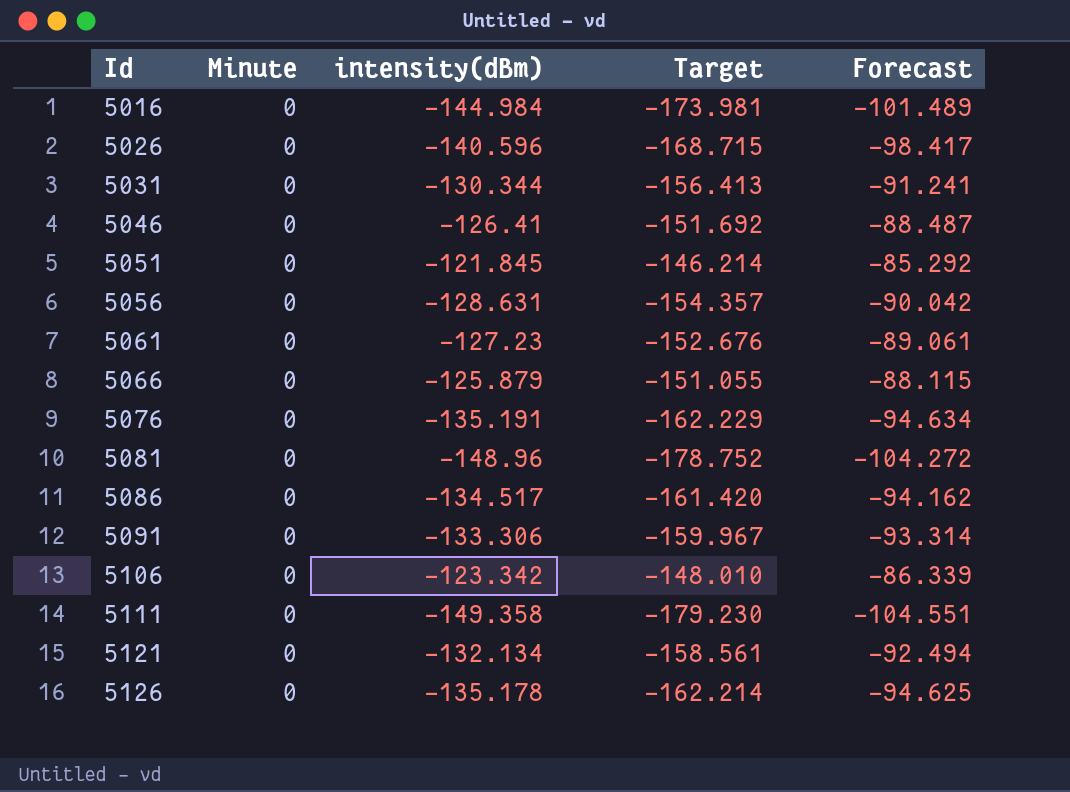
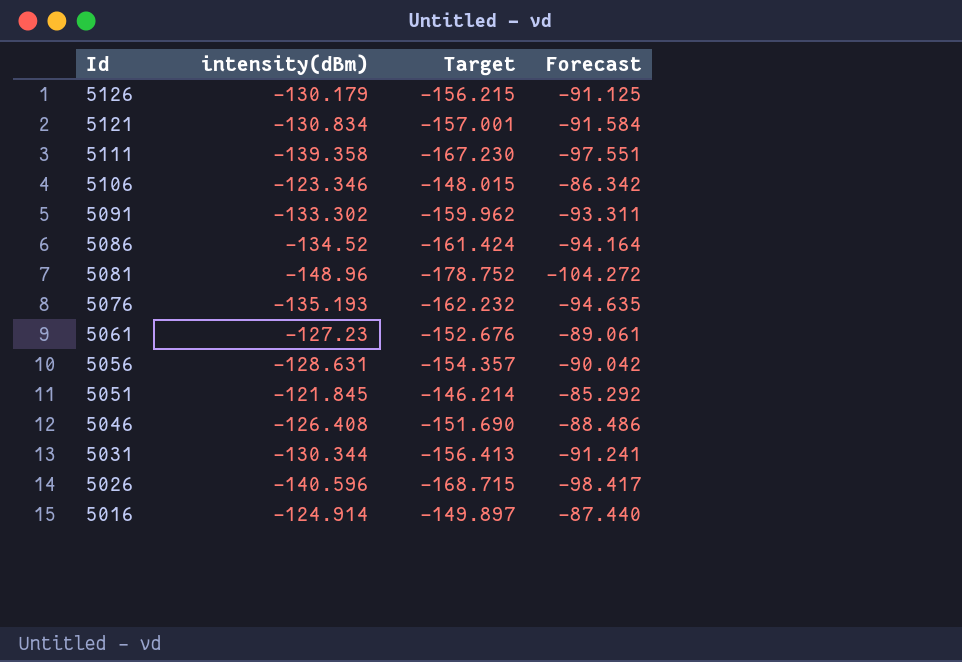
row order: Id ascending -> Id descending
column Minute | position: 2 -> none
row 5066: 0 | -125.879 | -151.055 | -88.115 -> none
5126 | intensity(dBm): -135.178 -> -130.179
5126 | Target: -162.214 -> -156.215
5126 | Forecast: -94.625 -> -91.125
5121 | intensity(dBm): -132.134 -> -130.834
5121 | Target: -158.561 -> -157.001
5121 | Forecast: -92.494 -> -91.584
5111 | intensity(dBm): -149.358 -> -139.358
5111 | Target: -179.230 -> -167.230
5111 | Forecast: -104.551 -> -97.551
5106 | intensity(dBm): -123.342 -> -123.346
5106 | Target: -148.010 -> -148.015
5106 | Forecast: -86.339 -> -86.342
5091 | intensity(dBm): -133.306 -> -133.302
5091 | Target: -159.967 -> -159.962
5091 | Forecast: -93.314 -> -93.311
5086 | intensity(dBm): -134.517 -> -134.52
5086 | Target: -161.420 -> -161.424
5086 | Forecast: -94.162 -> -94.164
5076 | intensity(dBm): -135.191 -> -135.193
5076 | Target: -162.229 -> -162.232
5076 | Forecast: -94.634 -> -94.635
5046 | intensity(dBm): -126.41 -> -126.408
5046 | Target: -151.692 -> -151.690
5046 | Forecast: -88.487 -> -88.486
5016 | intensity(dBm): -144.984 -> -124.914
5016 | Target: -173.981 -> -149.897
5016 | Forecast: -101.489 -> -87.440

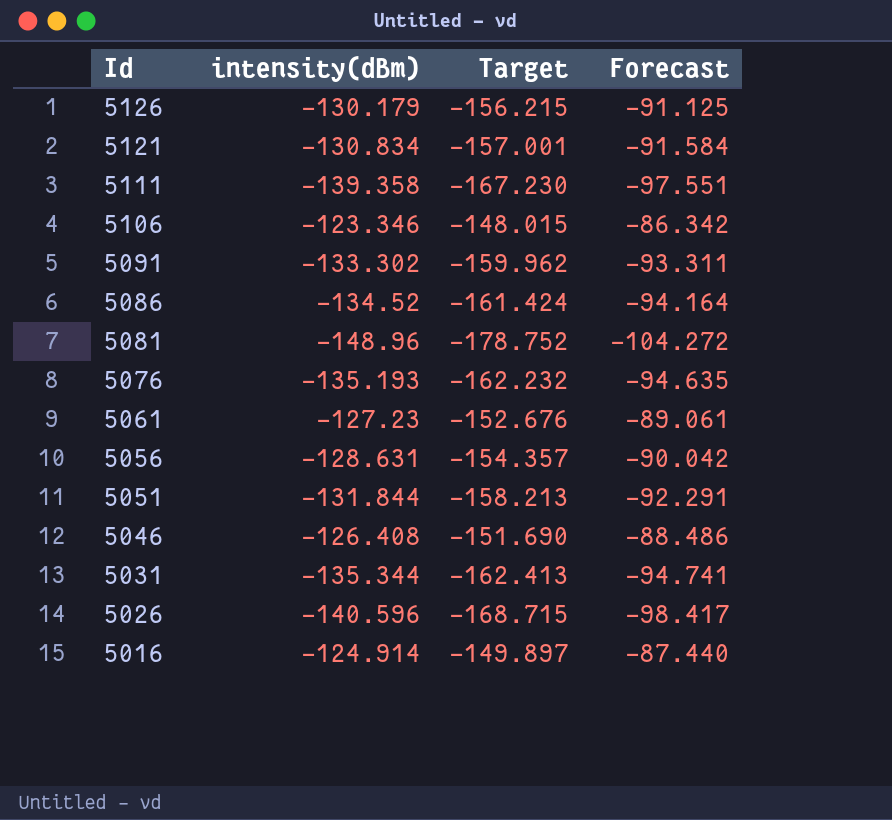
5051 | intensity(dBm): -121.845 -> -131.844
5051 | Target: -146.214 -> -158.213
5051 | Forecast: -85.292 -> -92.291
5031 | intensity(dBm): -130.344 -> -135.344
5031 | Target: -156.413 -> -162.413
5031 | Forecast: -91.241 -> -94.741

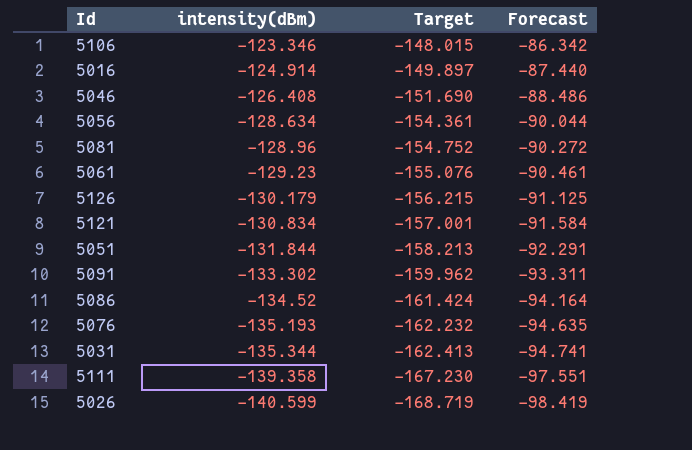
row order: Id descending -> intensity(dBm) descending
5056 | intensity(dBm): -128.631 -> -128.634
5056 | Target: -154.357 -> -154.361
5056 | Forecast: -90.042 -> -90.044
5081 | intensity(dBm): -148.96 -> -128.96
5081 | Target: -178.752 -> -154.752
5081 | Forecast: -104.272 -> -90.272
5061 | intensity(dBm): -127.23 -> -129.23
5061 | Target: -152.676 -> -155.076
5061 | Forecast: -89.061 -> -90.461
5026 | intensity(dBm): -140.596 -> -140.599
5026 | Target: -168.715 -> -168.719
5026 | Forecast: -98.417 -> -98.419

